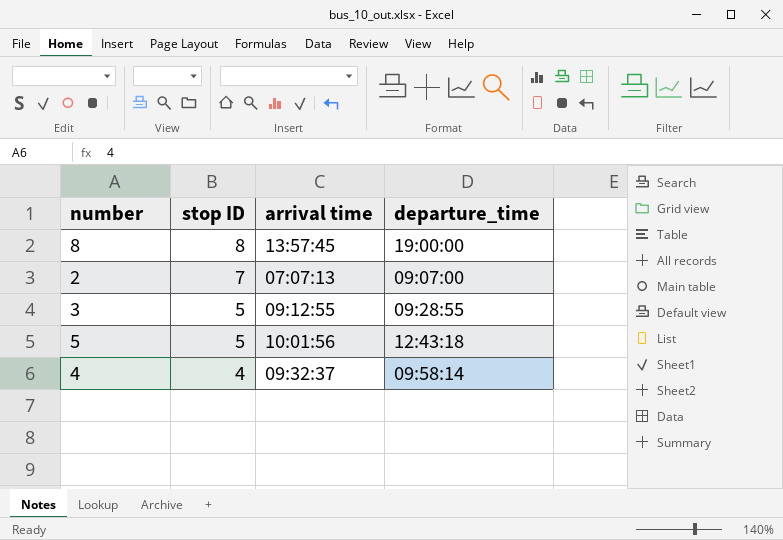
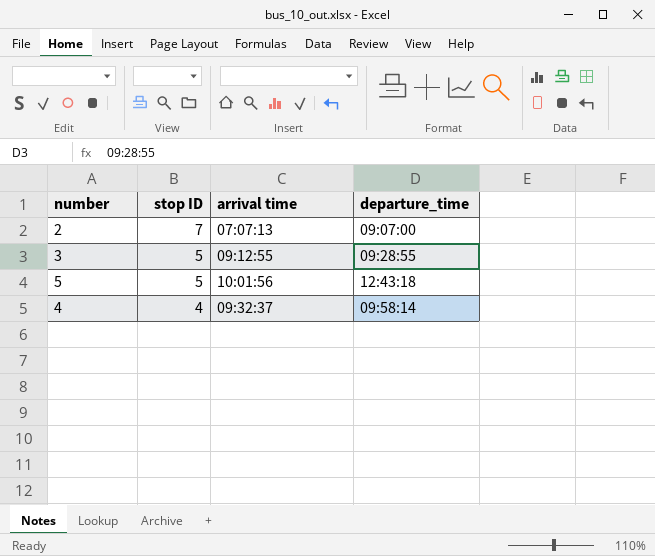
row 8: 8 | 13:57:45 | 19:00:00 -> none

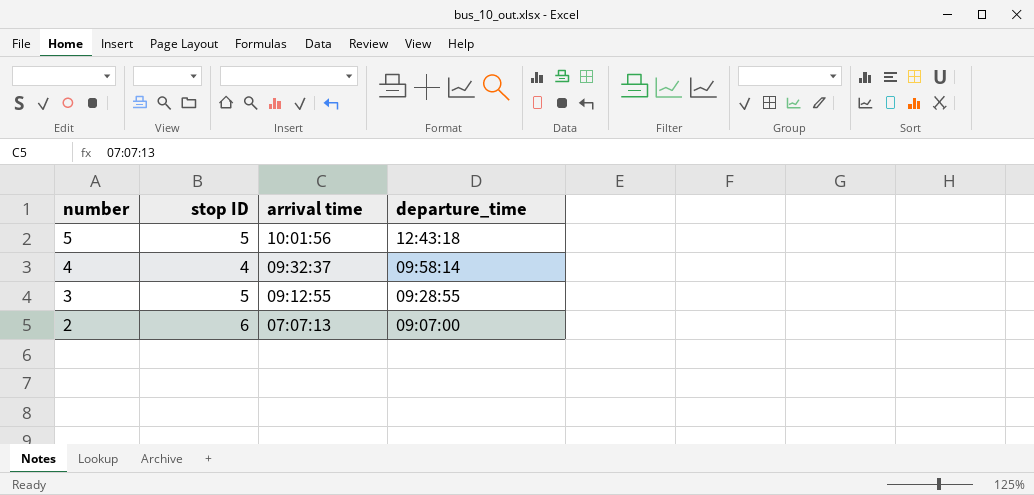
row order: stop ID descending -> number descending
2 | stop ID: 7 -> 6

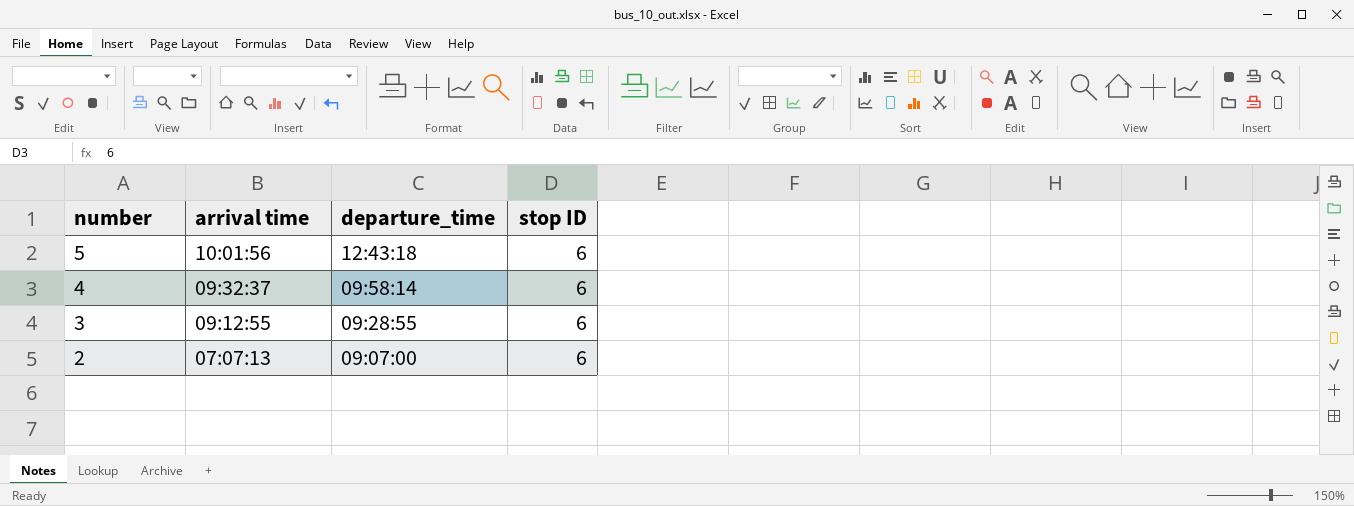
column stop ID | position: 2 -> 4
5 | stop ID: 5 -> 6
4 | stop ID: 4 -> 6
3 | stop ID: 5 -> 6

